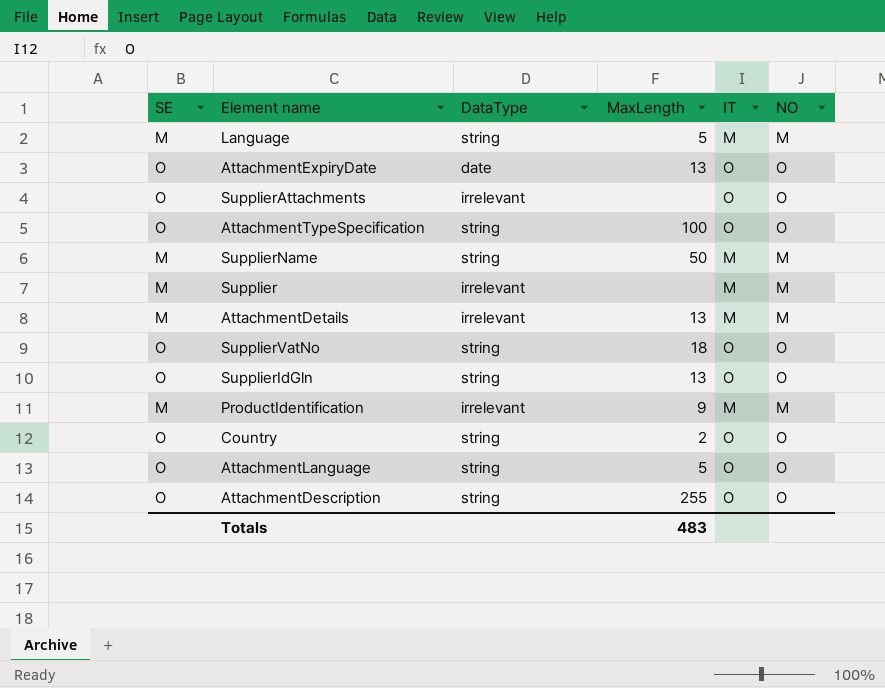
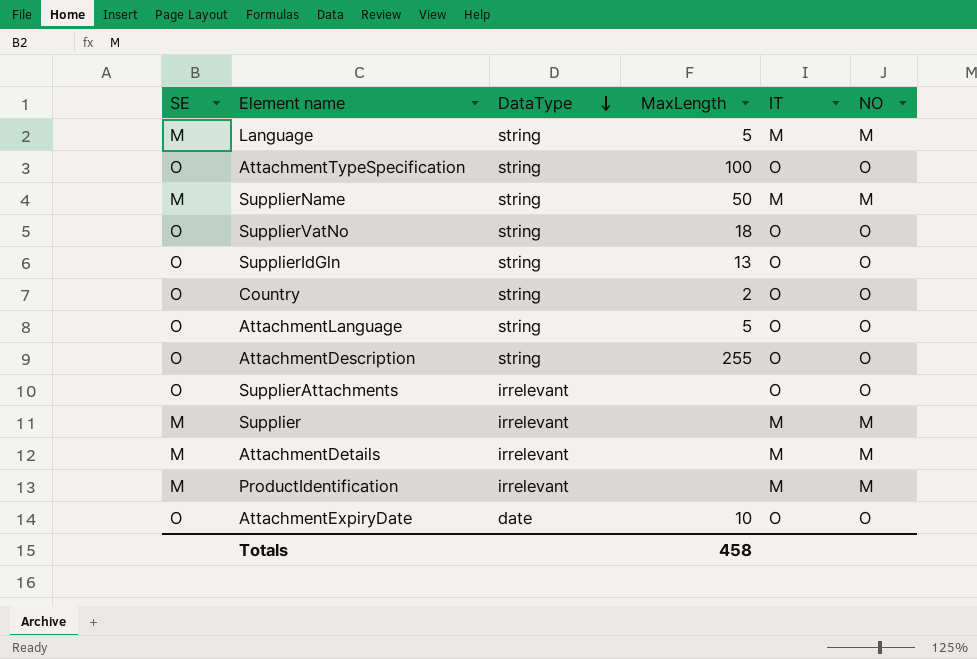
row order: none -> DataType descending
AttachmentDetails | MaxLength: 13 -> none
ProductIdentification | MaxLength: 9 -> none
AttachmentExpiryDate | MaxLength: 13 -> 10
Totals | MaxLength: 483 -> 458

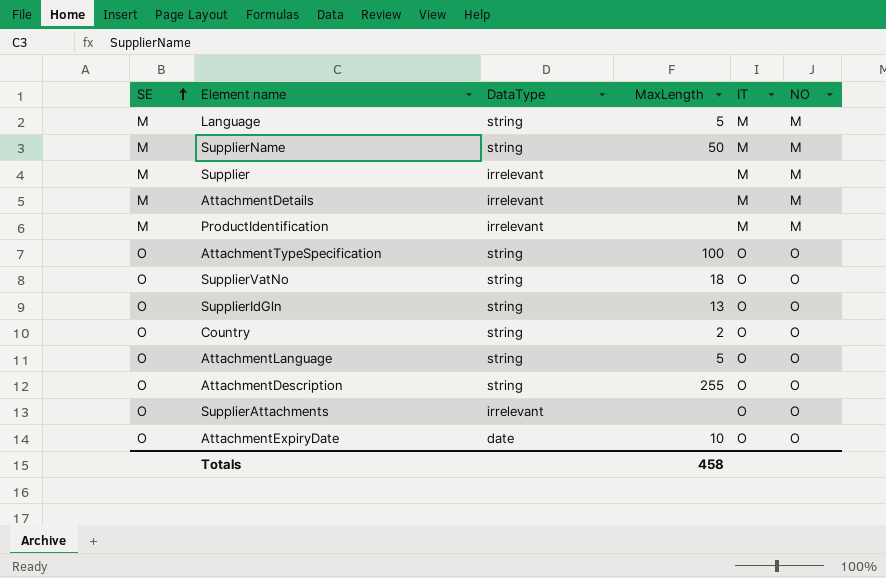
row order: DataType descending -> SE ascending

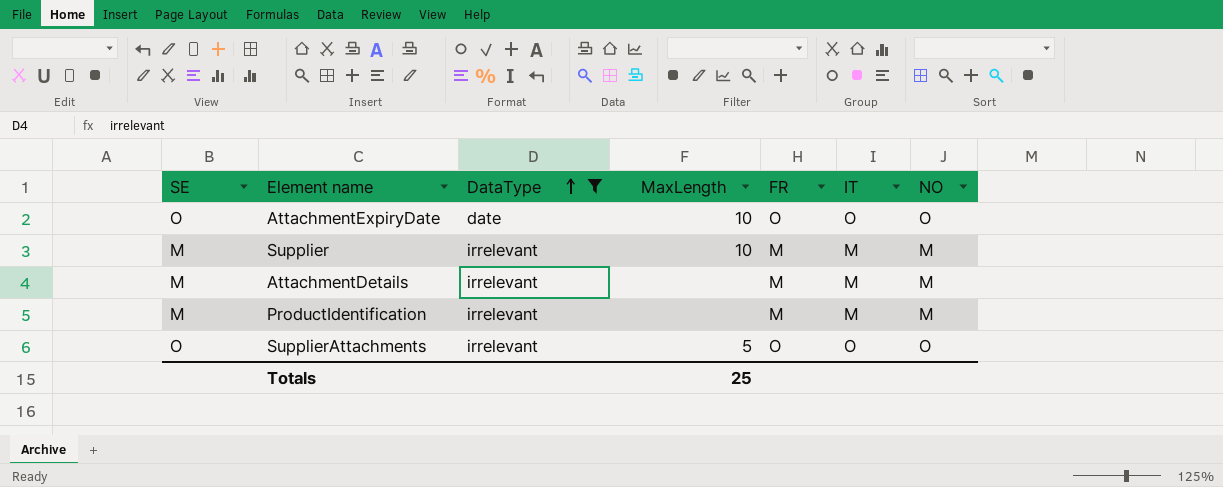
filter: none -> DataType != string
row order: SE ascending -> DataType ascending
column FR | position: none -> 5
Supplier | MaxLength: none -> 10
SupplierAttachments | MaxLength: none -> 5
Totals | MaxLength: 458 -> 25

